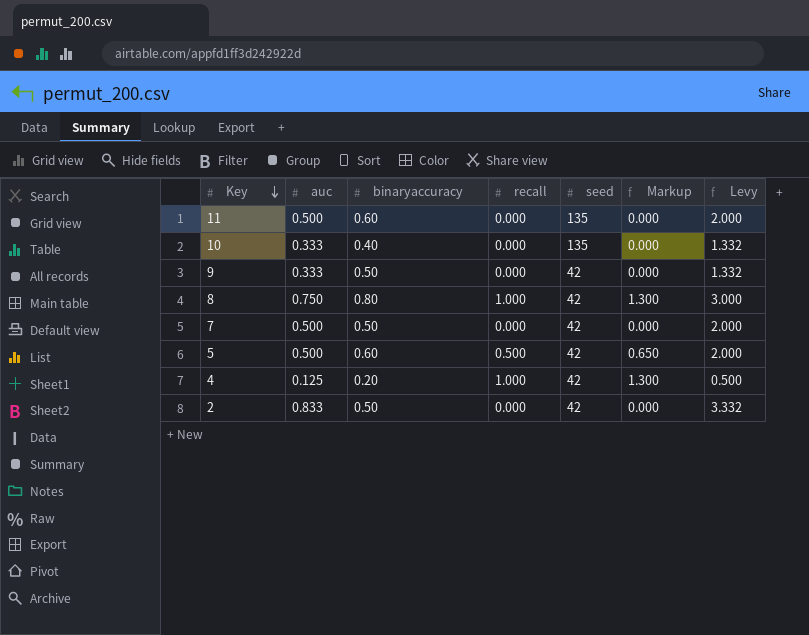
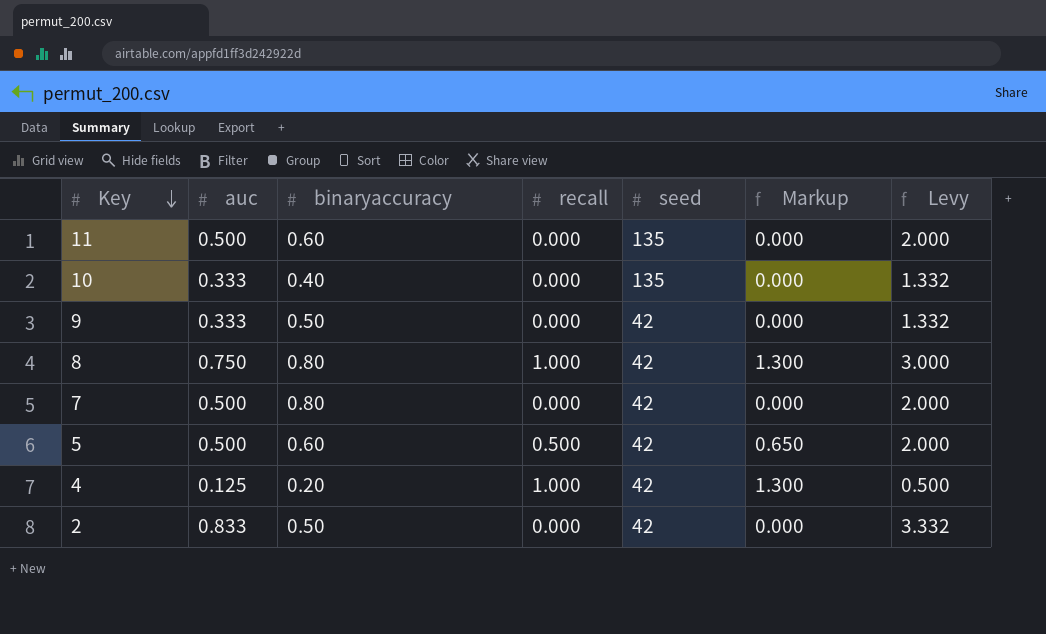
7 | binaryaccuracy: 0.50 -> 0.80

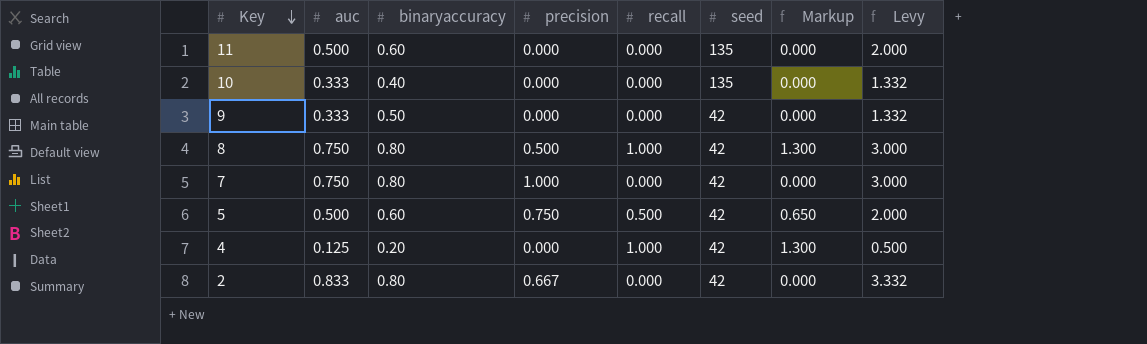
column precision | position: none -> 4
7 | auc: 0.500 -> 0.750
7 | Levy: 2.000 -> 3.000
2 | binaryaccuracy: 0.50 -> 0.80

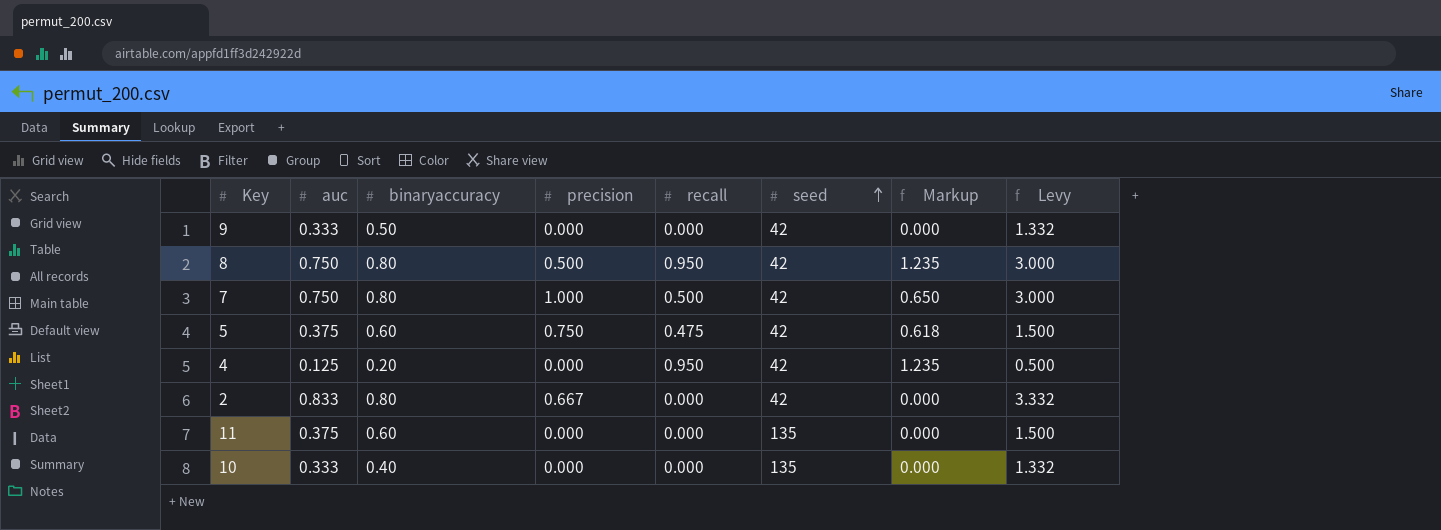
row order: Key descending -> seed ascending
8 | recall: 1.000 -> 0.950
8 | Markup: 1.300 -> 1.235
7 | recall: 0.000 -> 0.500
7 | Markup: 0.000 -> 0.650
5 | auc: 0.500 -> 0.375
5 | recall: 0.500 -> 0.475
5 | Markup: 0.650 -> 0.618
5 | Levy: 2.000 -> 1.500
4 | recall: 1.000 -> 0.950
4 | Markup: 1.300 -> 1.235
11 | auc: 0.500 -> 0.375
11 | Levy: 2.000 -> 1.500

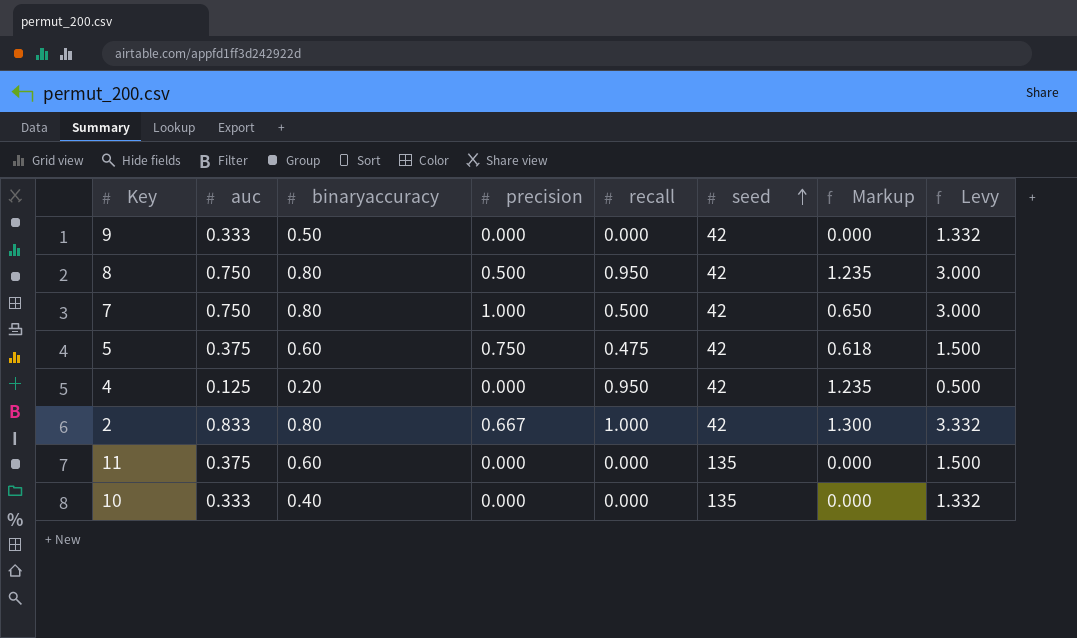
2 | recall: 0.000 -> 1.000
2 | Markup: 0.000 -> 1.300

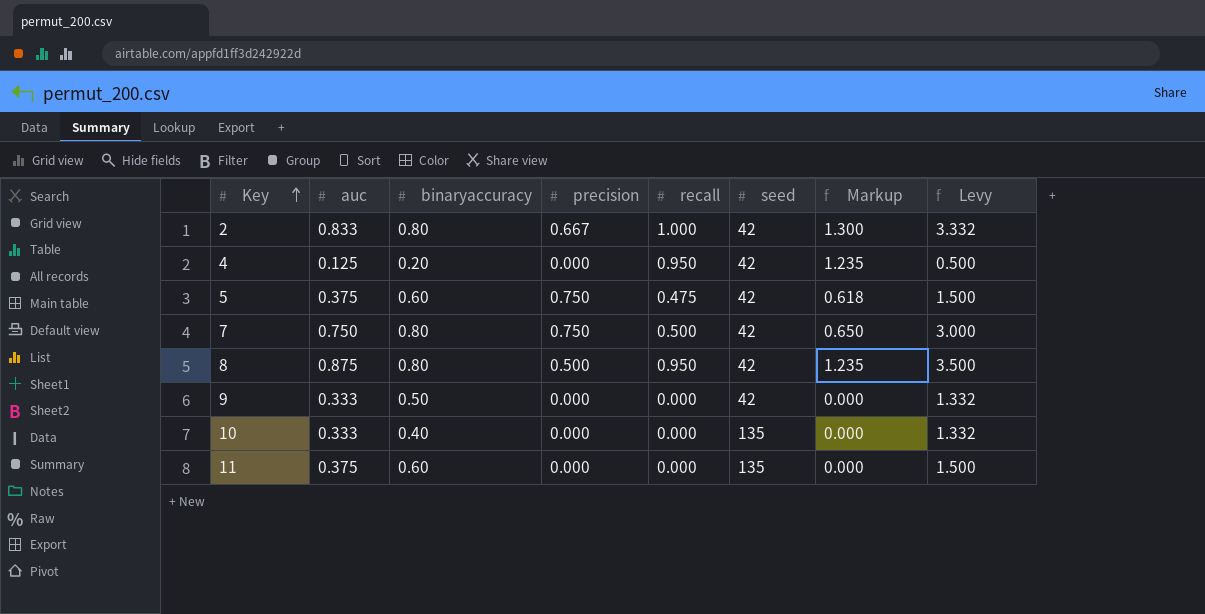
row order: seed ascending -> Key ascending
7 | precision: 1.000 -> 0.750
8 | auc: 0.750 -> 0.875
8 | Levy: 3.000 -> 3.500

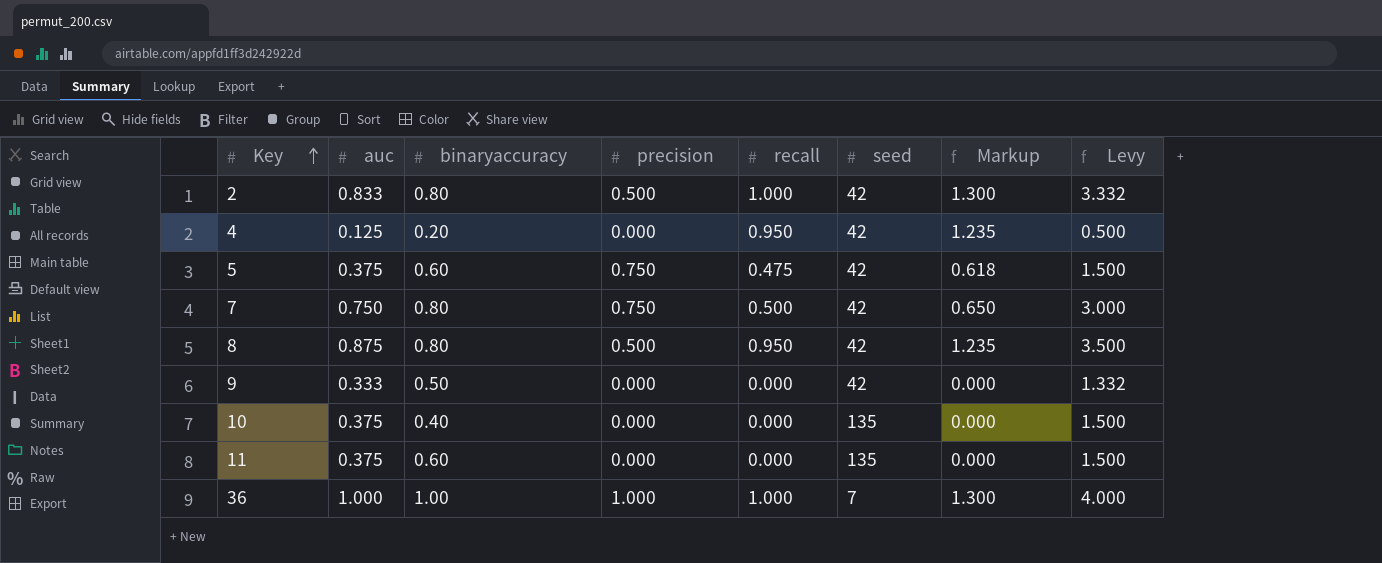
2 | precision: 0.667 -> 0.500
10 | auc: 0.333 -> 0.375
10 | Levy: 1.332 -> 1.500
row 36: none -> 1.000 | 1.00 | 1.000 | 1.000 | 7 | 1.300 | 4.000

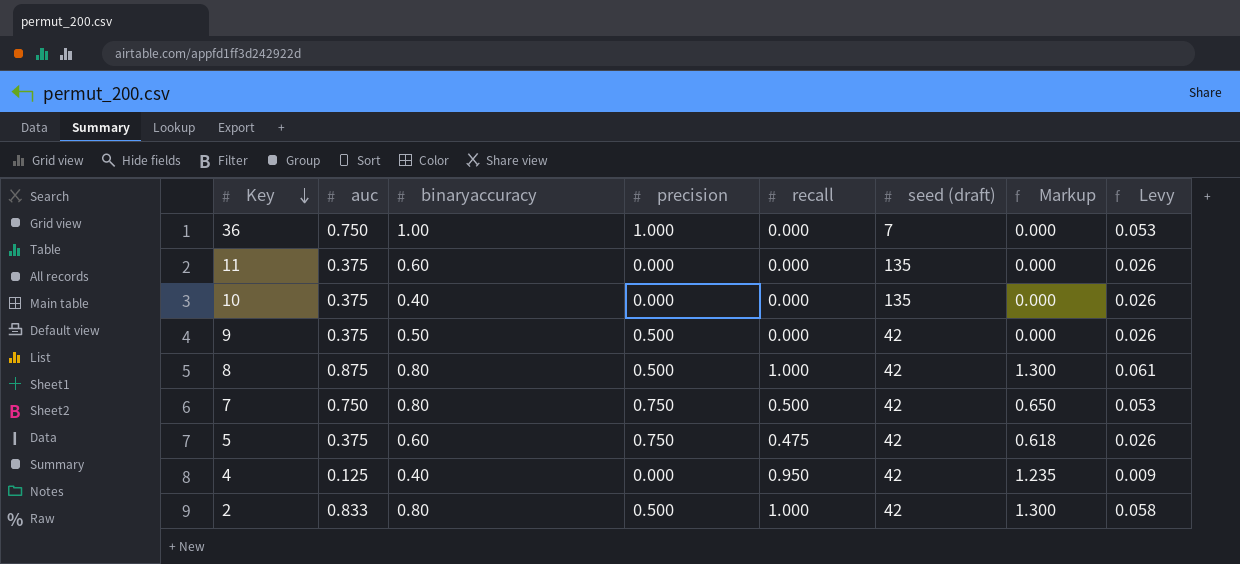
row order: Key ascending -> Key descending
column name: seed -> seed (draft)
column Levy | formula: [auc] * 4 -> [auc] * 0.07
36 | auc: 1.000 -> 0.750
36 | recall: 1.000 -> 0.000
36 | Markup: 1.300 -> 0.000
9 | auc: 0.333 -> 0.375
9 | precision: 0.000 -> 0.500
8 | recall: 0.950 -> 1.000
8 | Markup: 1.235 -> 1.300
4 | binaryaccuracy: 0.20 -> 0.40

